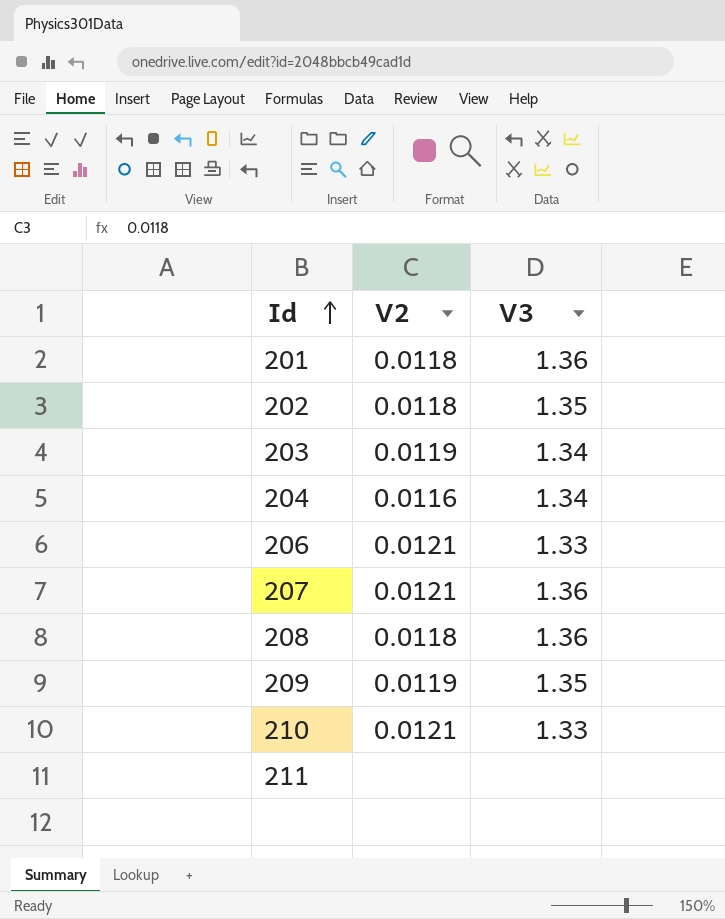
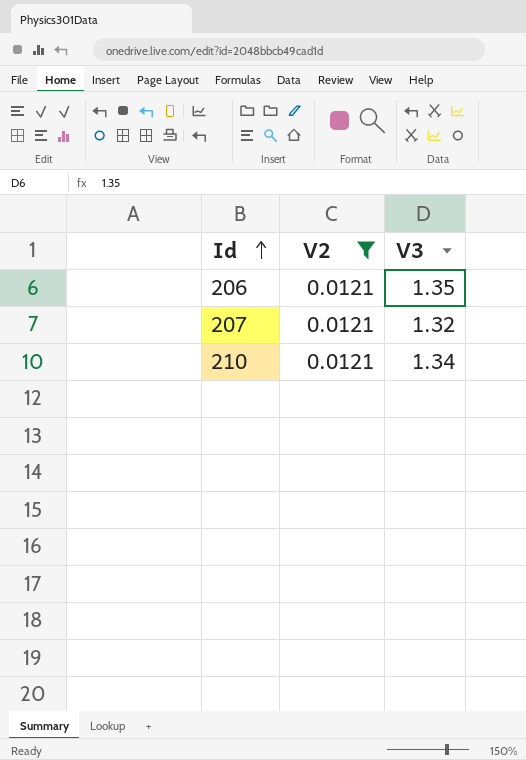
filter: none -> V2 = 0.0121
206 | V3: 1.33 -> 1.35
207 | V3: 1.36 -> 1.32
210 | V3: 1.33 -> 1.34

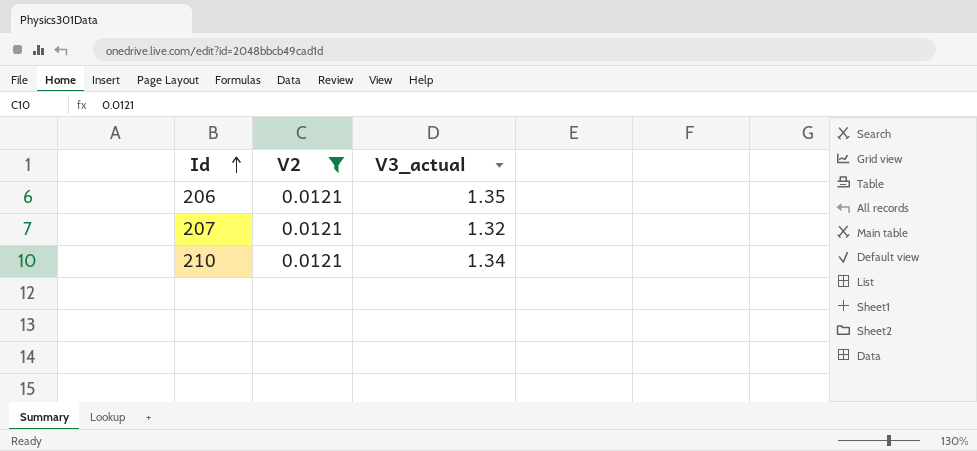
column name: V3 -> V3_actual

